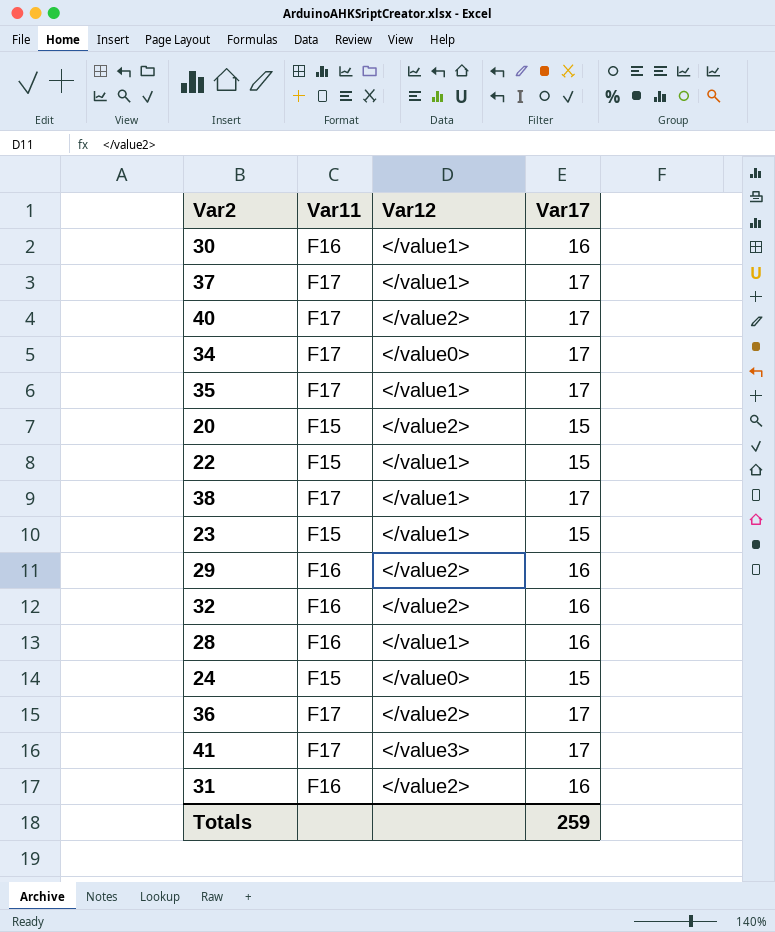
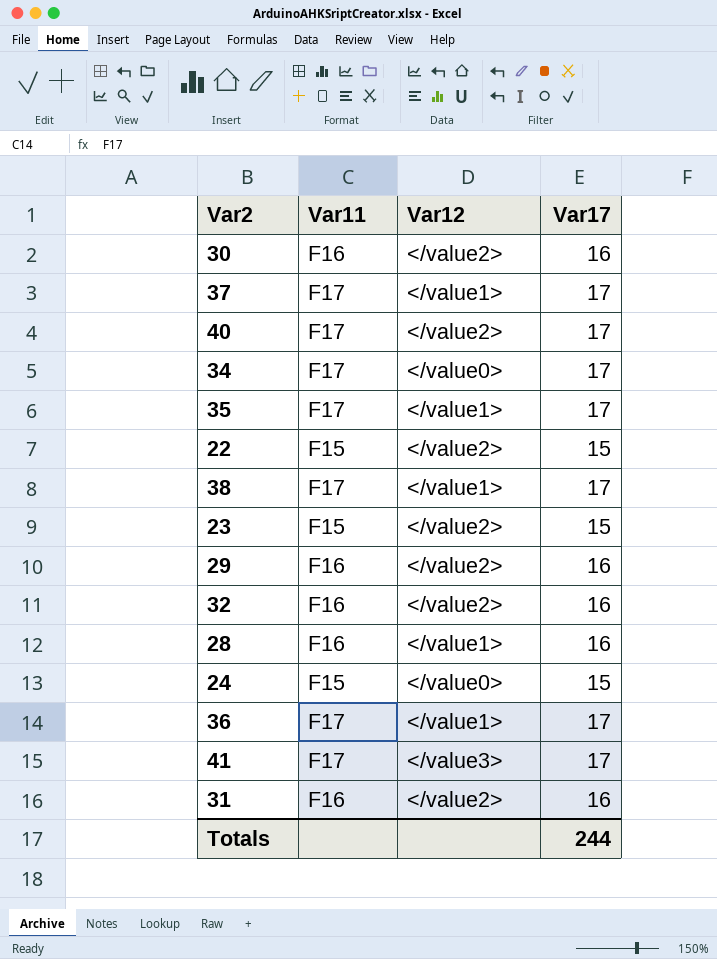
row 20: F15 | </value2> | 15 -> none
30 | Var12: </value1> -> </value2>
22 | Var12: </value1> -> </value2>
23 | Var12: </value1> -> </value2>
36 | Var12: </value2> -> </value1>
Totals | Var17: 259 -> 244

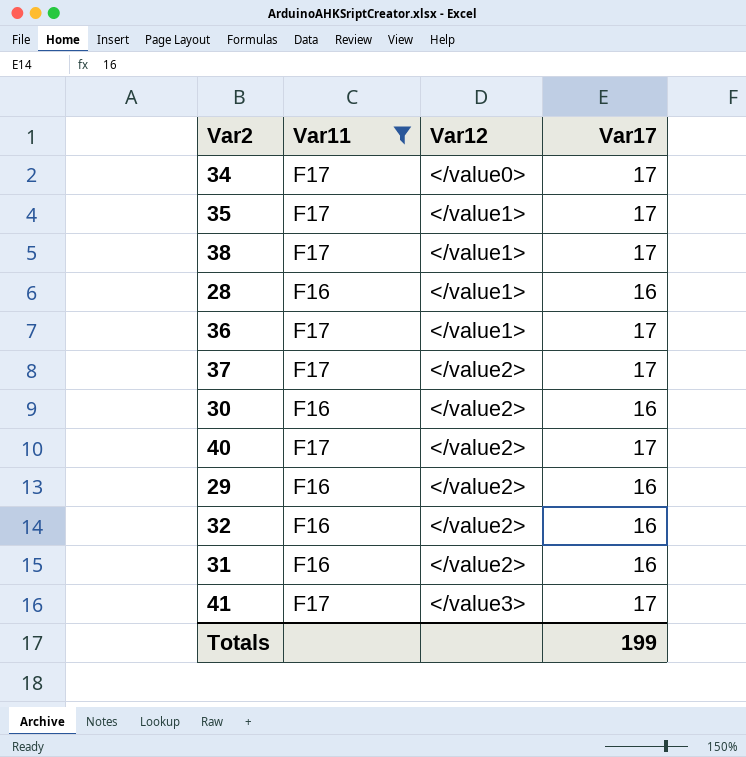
filter: none -> Var11 != F15
row order: none -> Var12 ascending
37 | Var12: </value1> -> </value2>
Totals | Var17: 244 -> 199

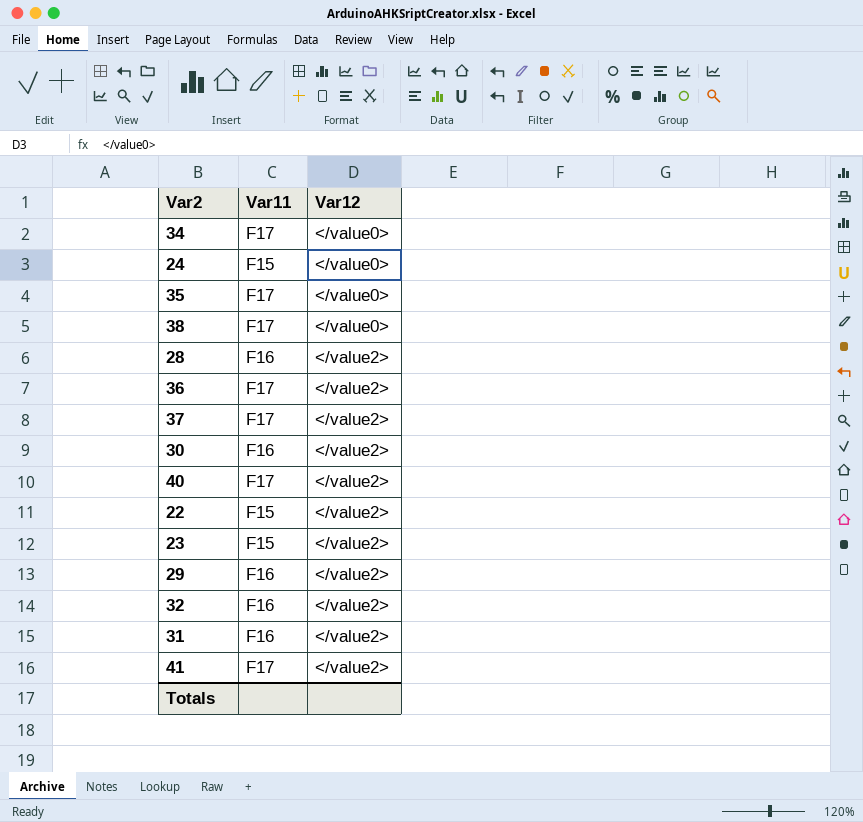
filter: Var11 != F15 -> none
column Var17 | position: 4 -> none
35 | Var12: </value1> -> </value0>
38 | Var12: </value1> -> </value0>
28 | Var12: </value1> -> </value2>
36 | Var12: </value1> -> </value2>
41 | Var12: </value3> -> </value2>

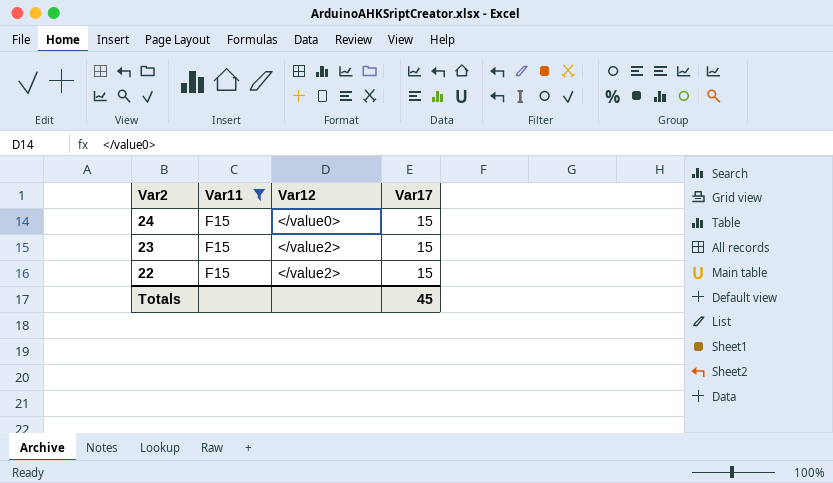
filter: none -> Var11 = F15
row order: Var12 ascending -> Var2 descending
column Var17 | position: none -> 4

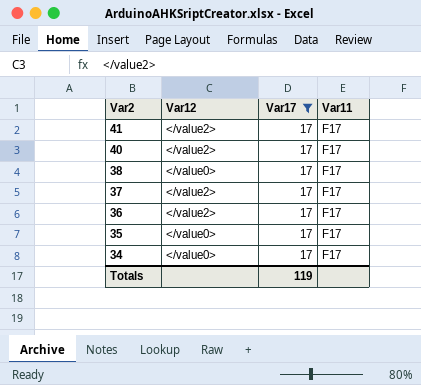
filter: Var11 = F15 -> Var17 = 17
column Var11 | position: 2 -> 4
Totals | Var17: 45 -> 119

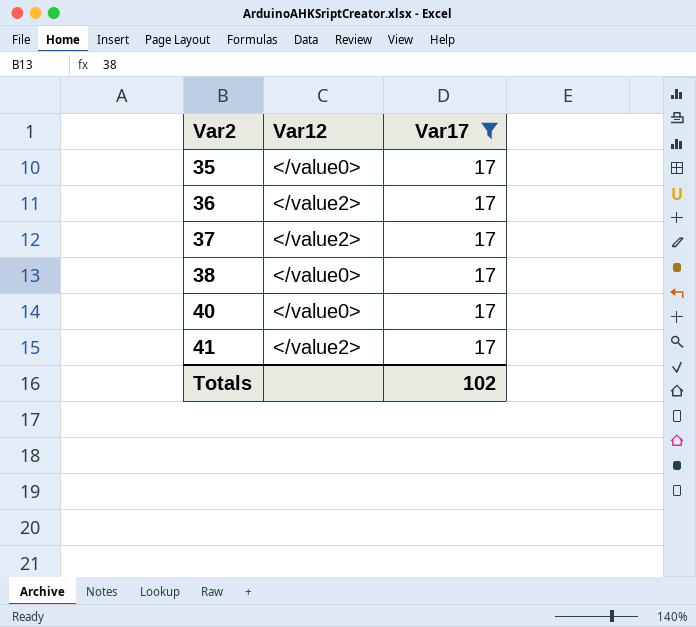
row order: Var2 descending -> Var2 ascending
column Var11 | position: 4 -> none
row 34: </value0> | 17 | F17 -> none
40 | Var12: </value2> -> </value0>
Totals | Var17: 119 -> 102

